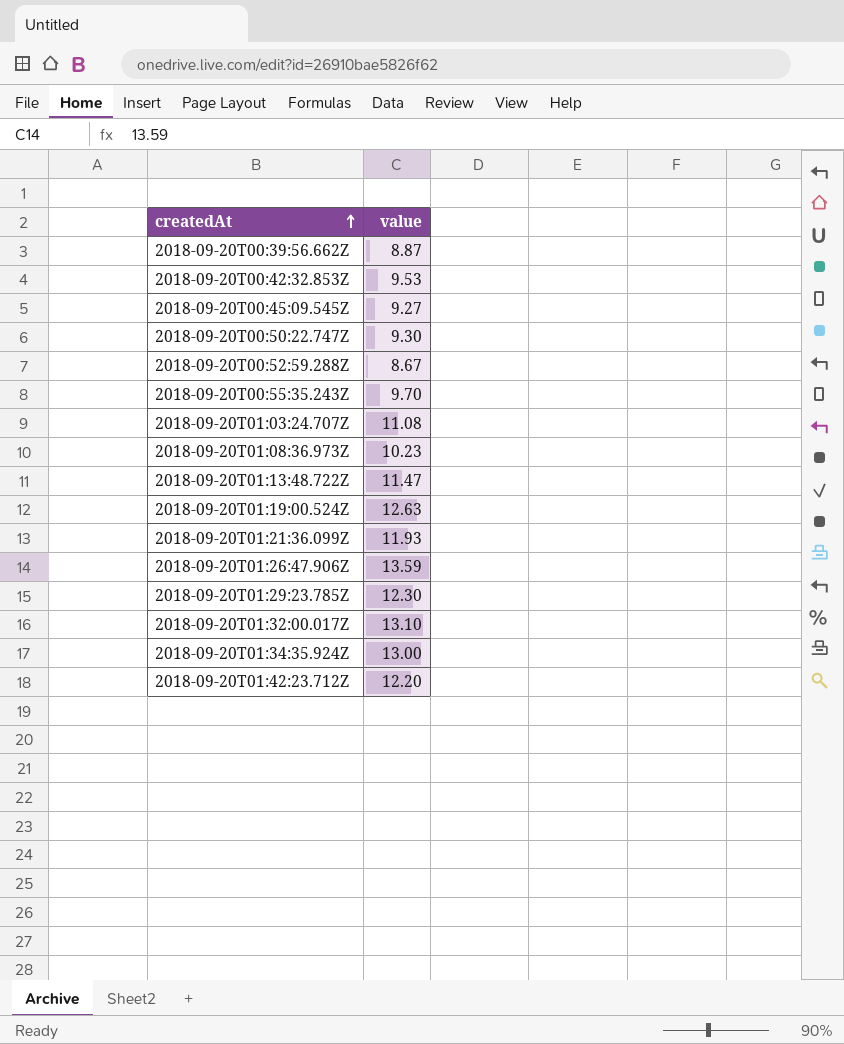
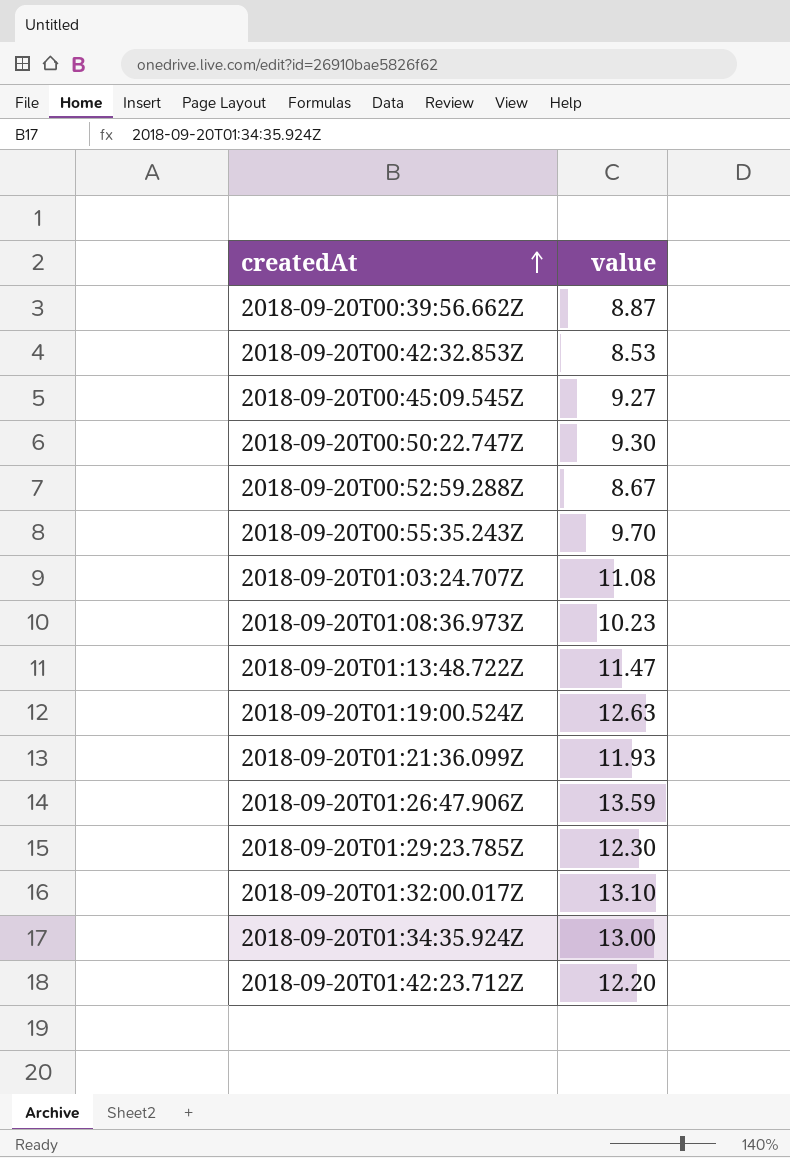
2018-09-20T00:42:32.853Z | value: 9.53 -> 8.53

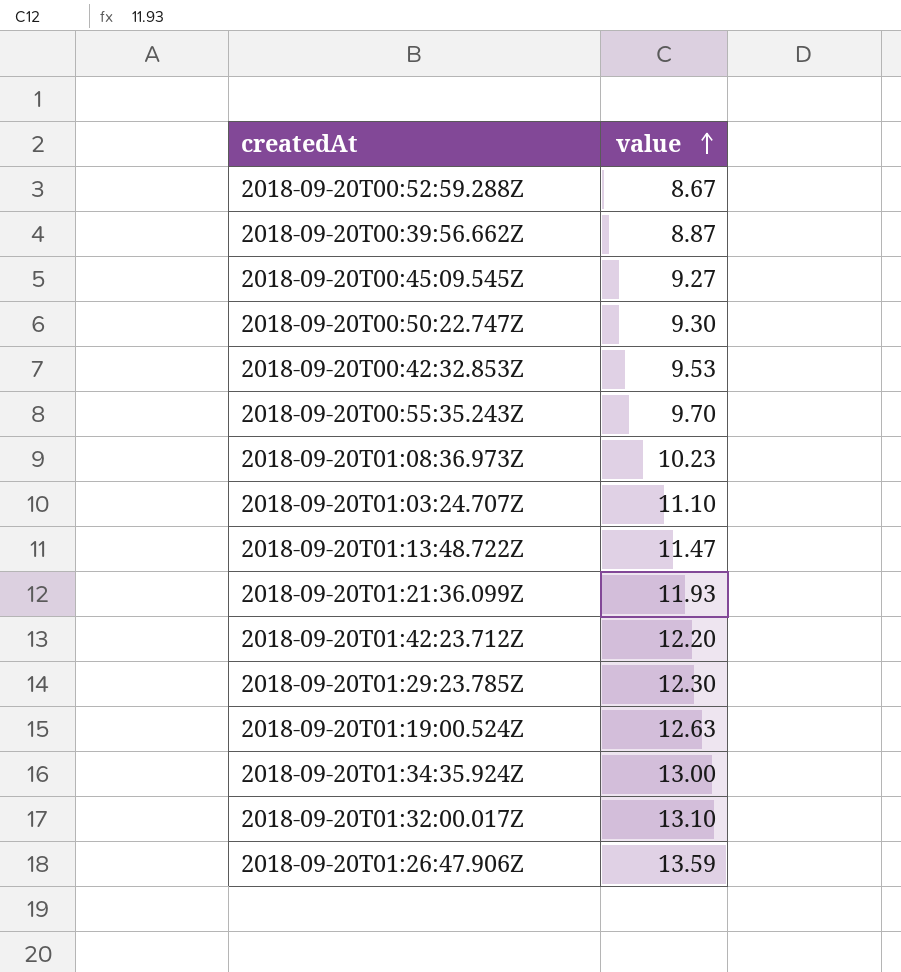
row order: createdAt ascending -> value ascending
2018-09-20T00:42:32.853Z | value: 8.53 -> 9.53
2018-09-20T01:03:24.707Z | value: 11.08 -> 11.10

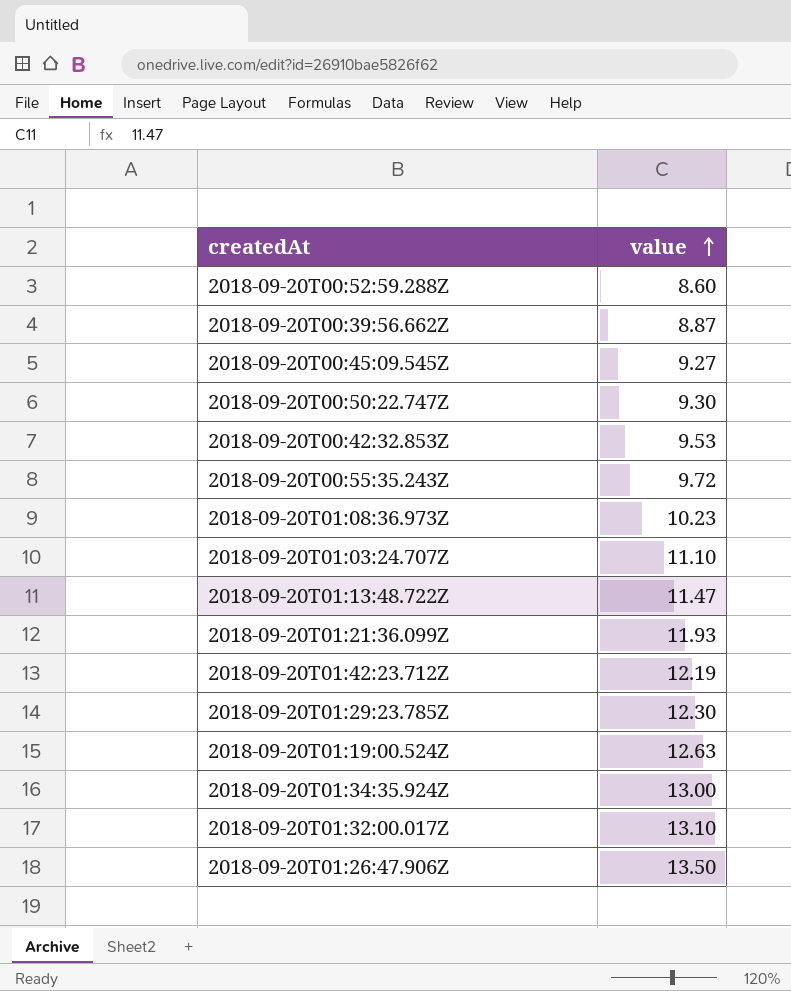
2018-09-20T00:52:59.288Z | value: 8.67 -> 8.60
2018-09-20T00:55:35.243Z | value: 9.70 -> 9.72
2018-09-20T01:42:23.712Z | value: 12.20 -> 12.19
2018-09-20T01:26:47.906Z | value: 13.59 -> 13.50

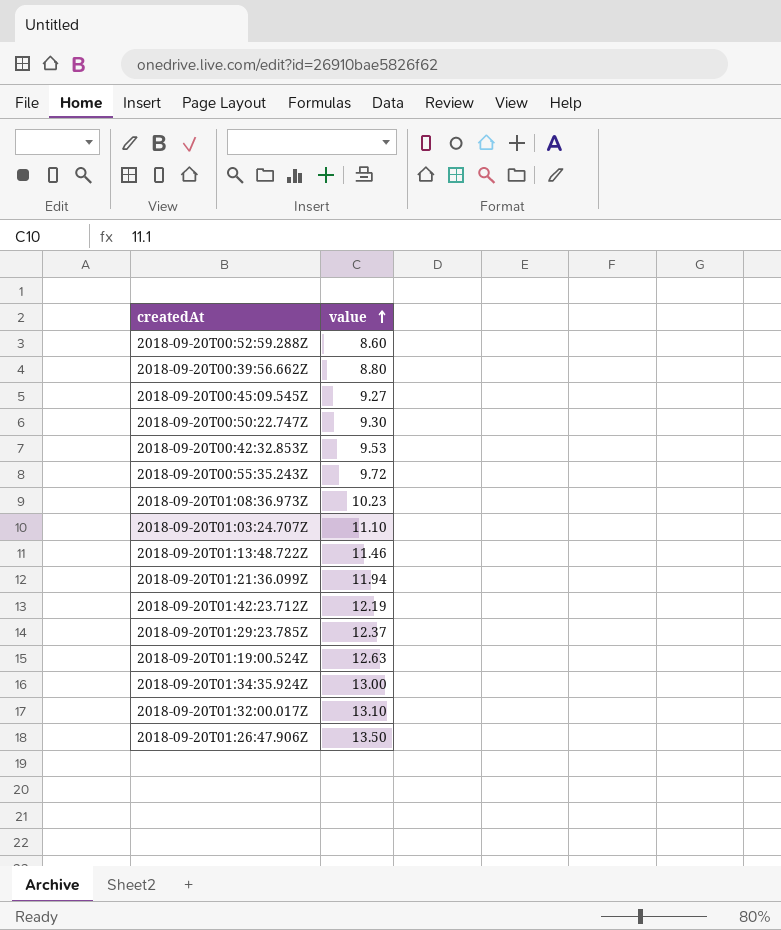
2018-09-20T00:39:56.662Z | value: 8.87 -> 8.80
2018-09-20T01:13:48.722Z | value: 11.47 -> 11.46
2018-09-20T01:21:36.099Z | value: 11.93 -> 11.94
2018-09-20T01:29:23.785Z | value: 12.30 -> 12.37

